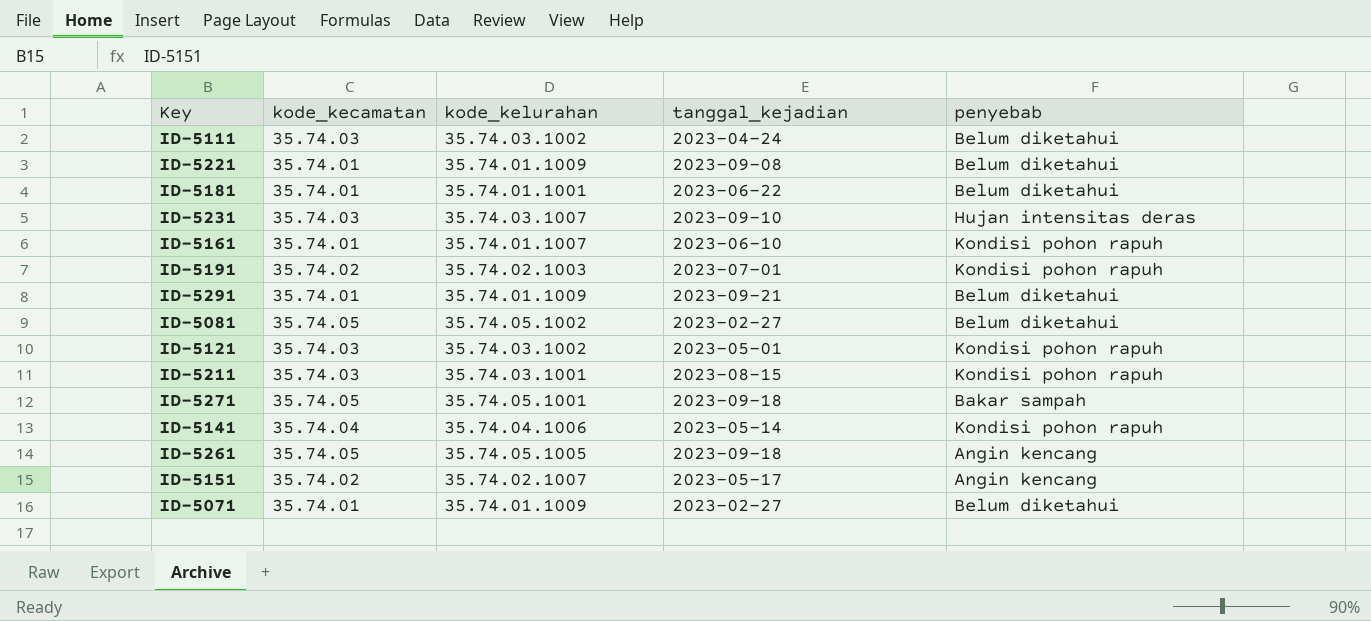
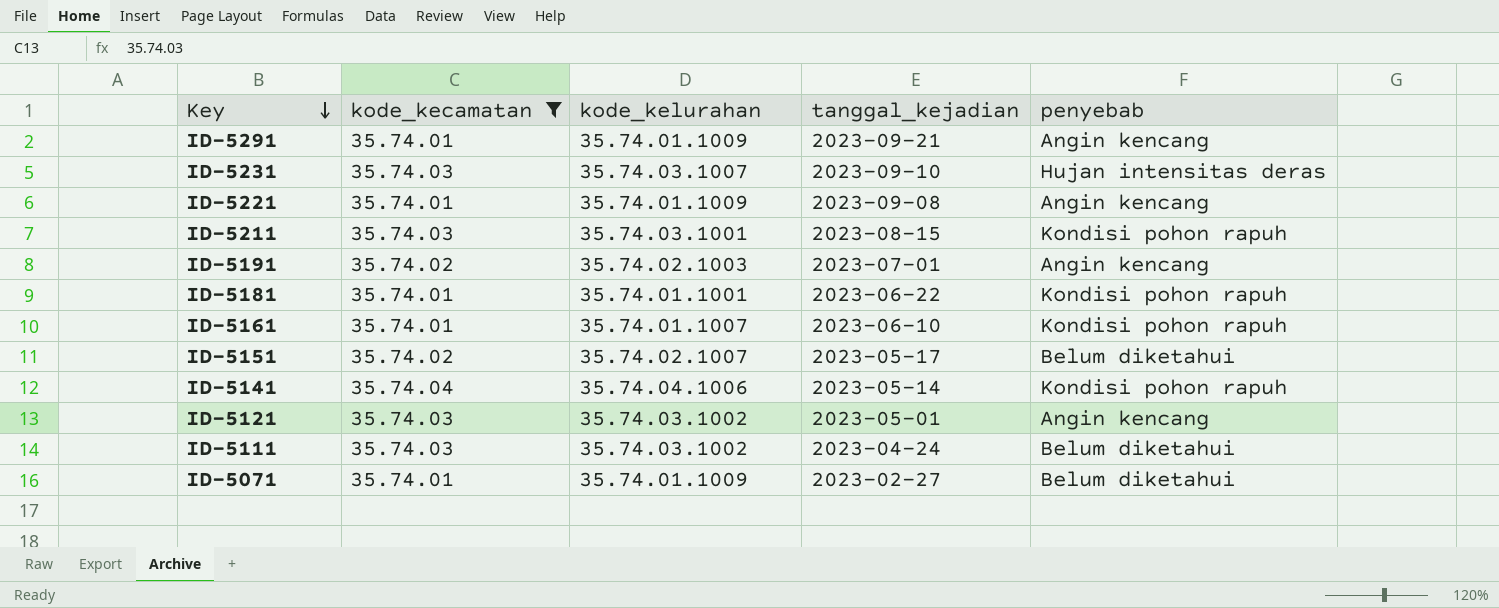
filter: none -> kode_kecamatan != 35.74.05
row order: none -> Key descending
ID-5291 | penyebab: Belum diketahui -> Angin kencang
ID-5221 | penyebab: Belum diketahui -> Angin kencang
ID-5191 | penyebab: Kondisi pohon rapuh -> Angin kencang
ID-5181 | penyebab: Belum diketahui -> Kondisi pohon rapuh
ID-5151 | penyebab: Angin kencang -> Belum diketahui
ID-5121 | penyebab: Kondisi pohon rapuh -> Angin kencang

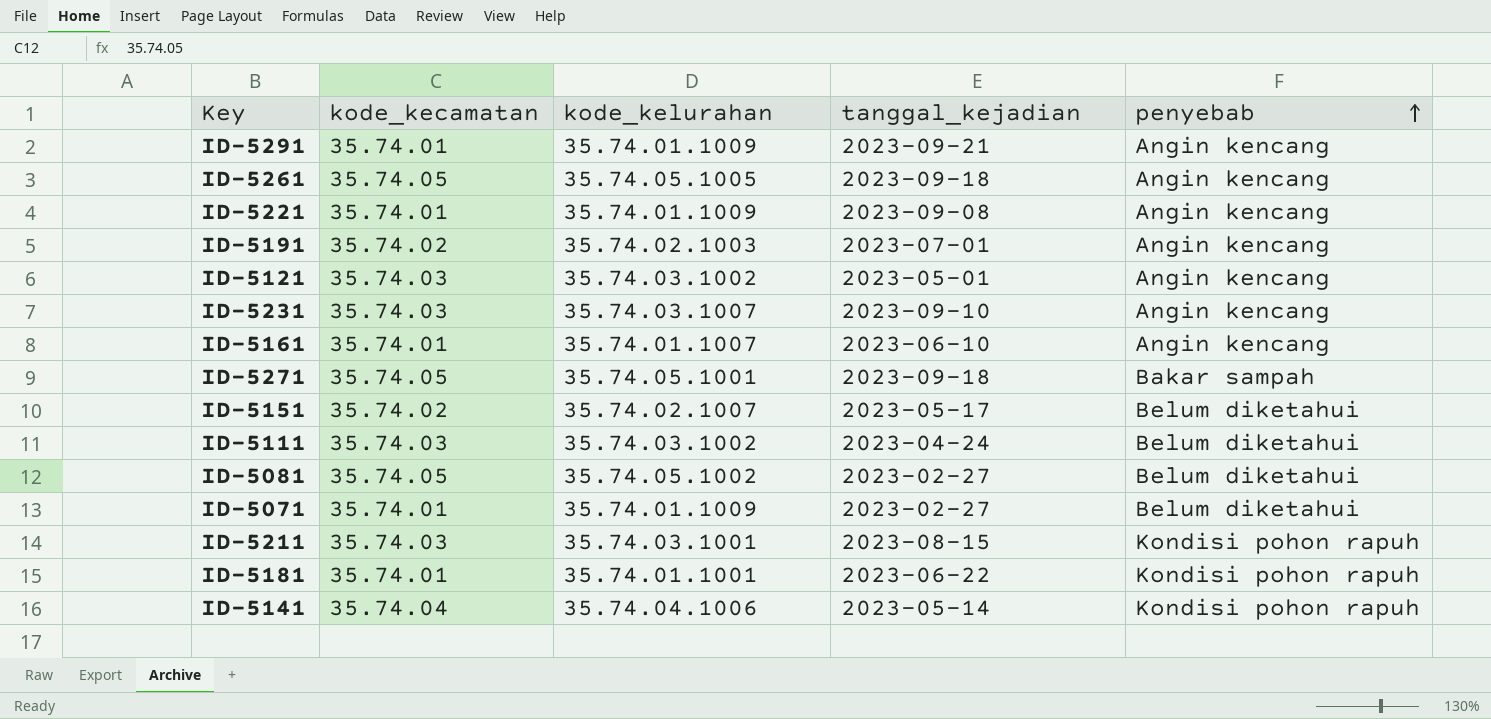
filter: kode_kecamatan != 35.74.05 -> none
row order: Key descending -> penyebab ascending
ID-5231 | penyebab: Hujan intensitas deras -> Angin kencang
ID-5161 | penyebab: Kondisi pohon rapuh -> Angin kencang

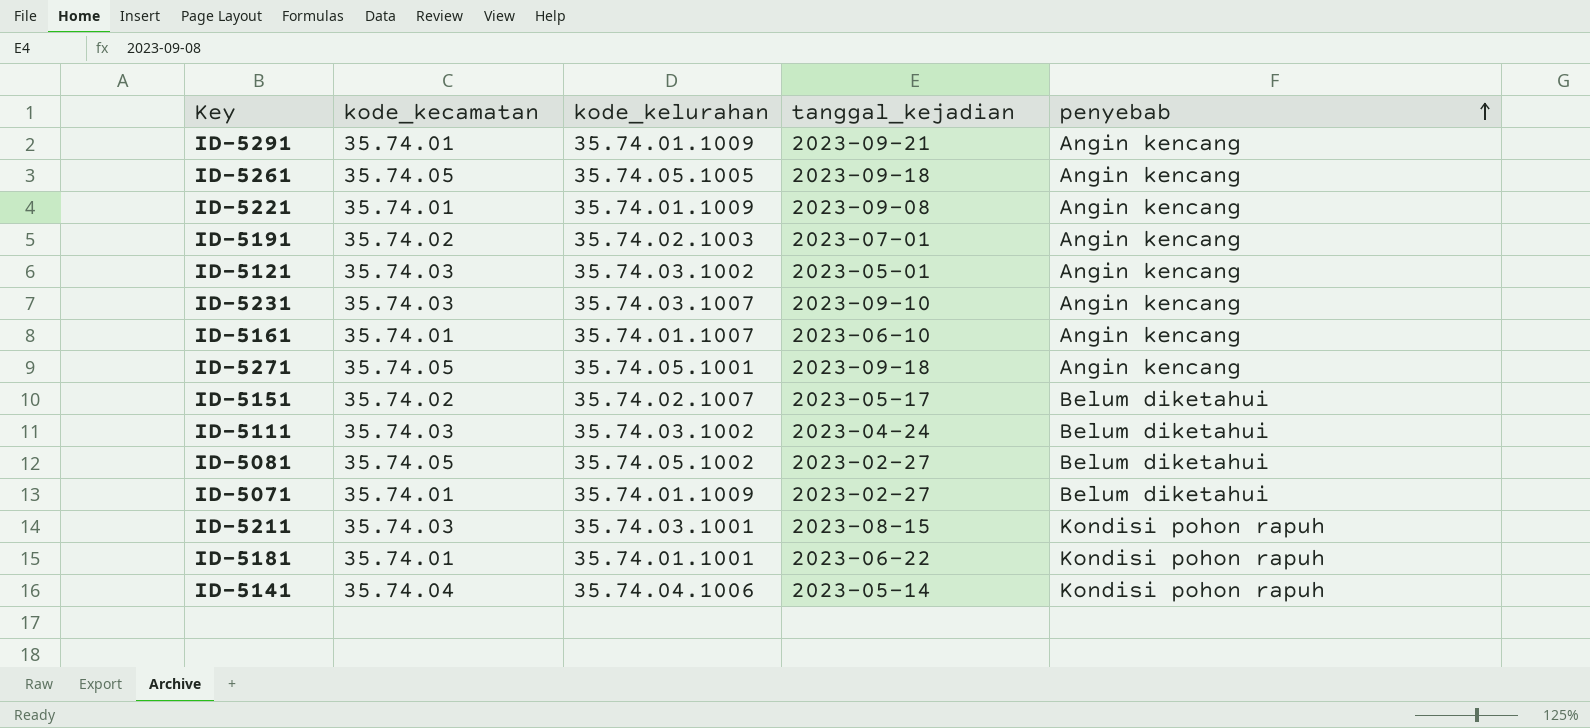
ID-5271 | penyebab: Bakar sampah -> Angin kencang

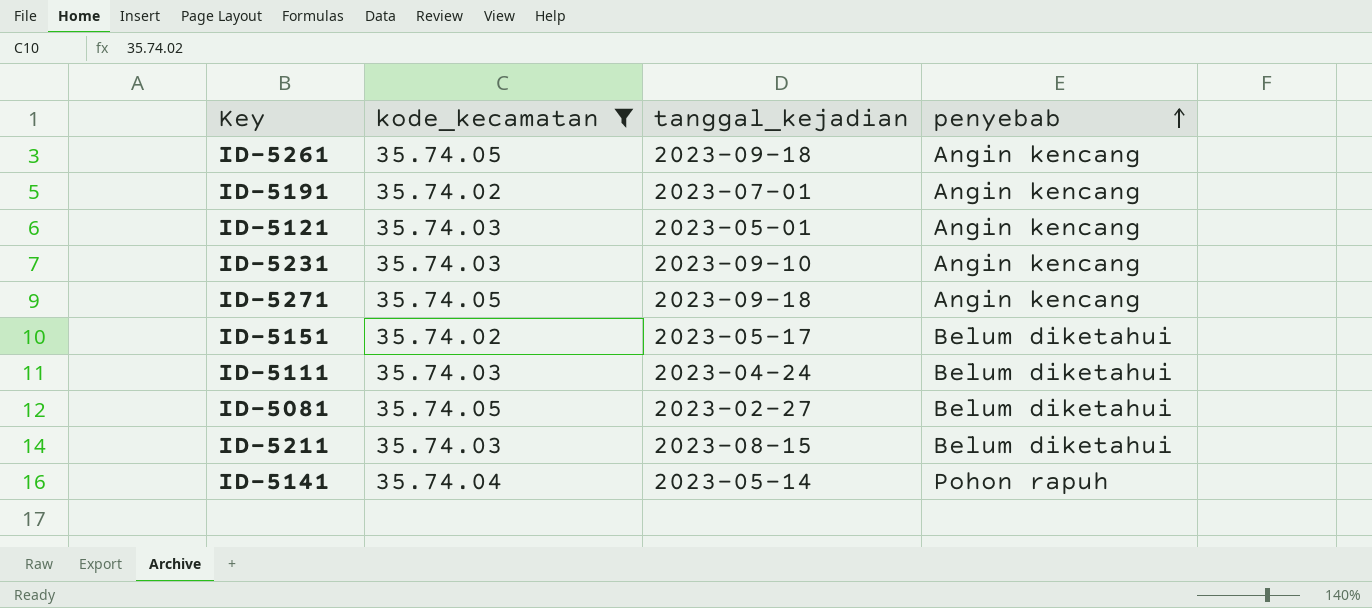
filter: none -> kode_kecamatan != 35.74.01
column kode_kelurahan | position: 3 -> none
ID-5211 | penyebab: Kondisi pohon rapuh -> Belum diketahui
ID-5141 | penyebab: Kondisi pohon rapuh -> Pohon rapuh

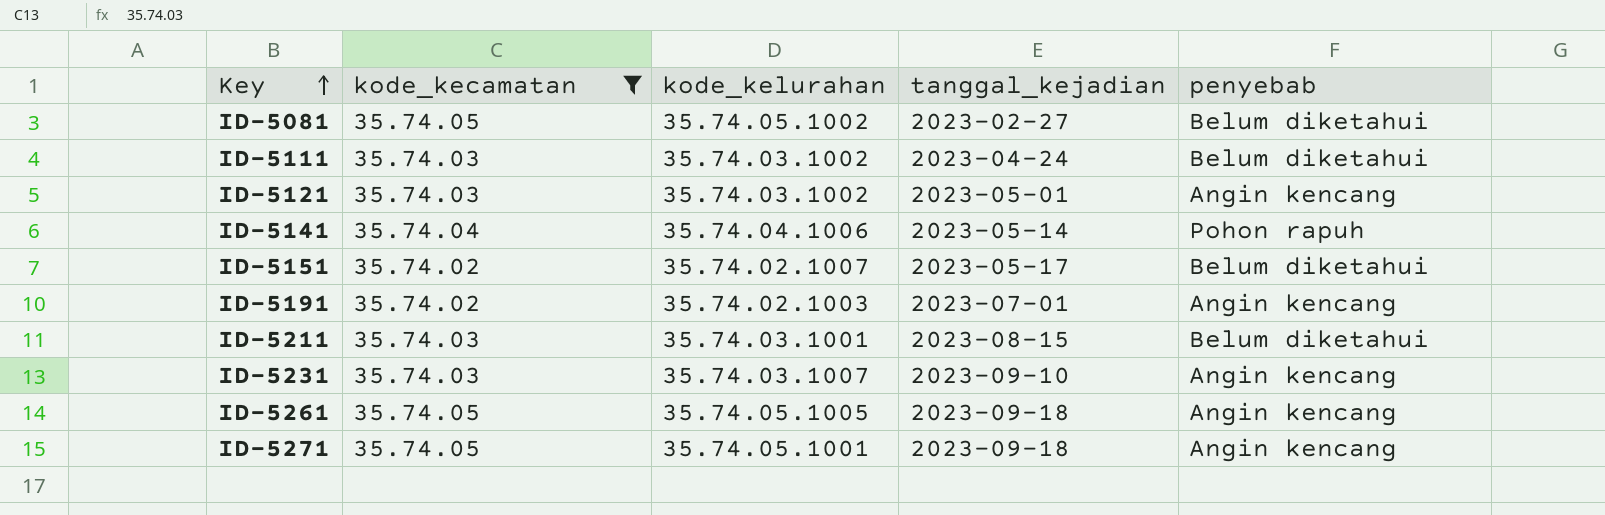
row order: penyebab ascending -> Key ascending
column kode_kelurahan | position: none -> 3

